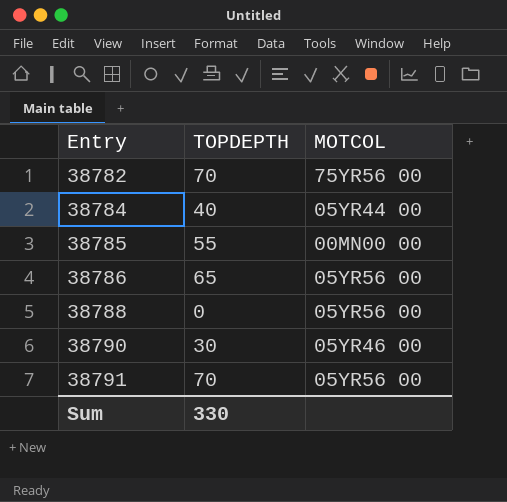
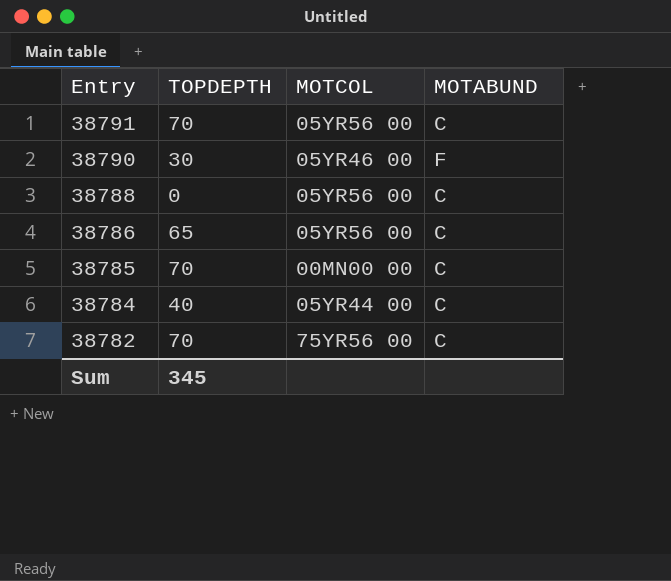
row order: Entry ascending -> Entry descending
column MOTABUND | position: none -> 4
38785 | TOPDEPTH: 55 -> 70
Sum | TOPDEPTH: 330 -> 345

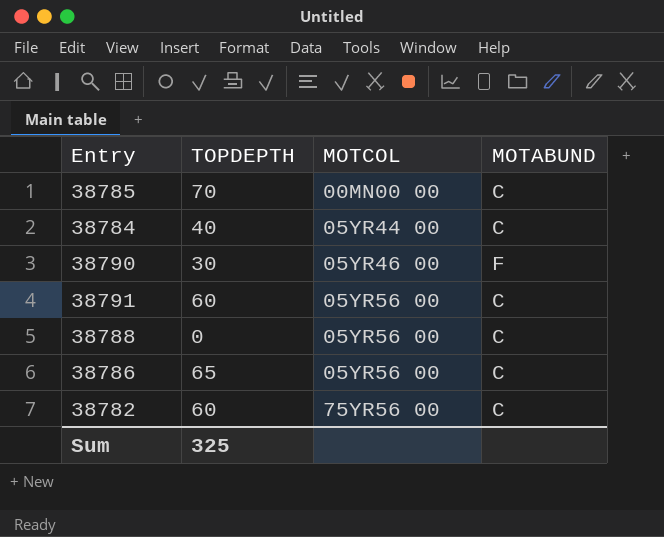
row order: Entry descending -> MOTCOL ascending
38791 | TOPDEPTH: 70 -> 60
38782 | TOPDEPTH: 70 -> 60
Sum | TOPDEPTH: 345 -> 325

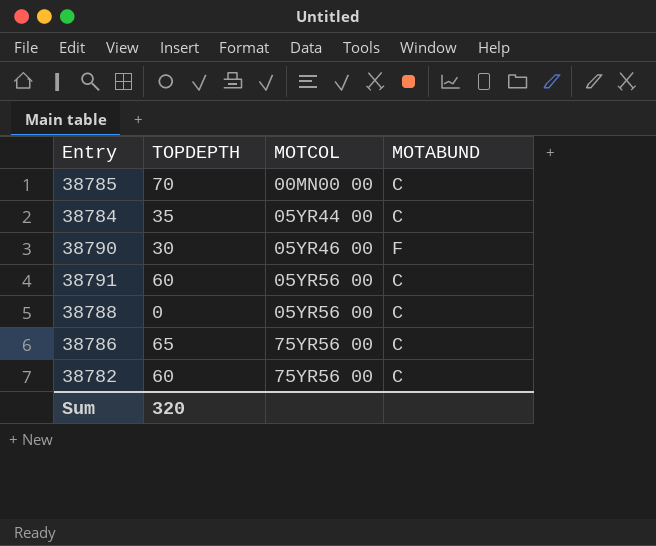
38784 | TOPDEPTH: 40 -> 35
38786 | MOTCOL: 05YR56 00 -> 75YR56 00
Sum | TOPDEPTH: 325 -> 320

